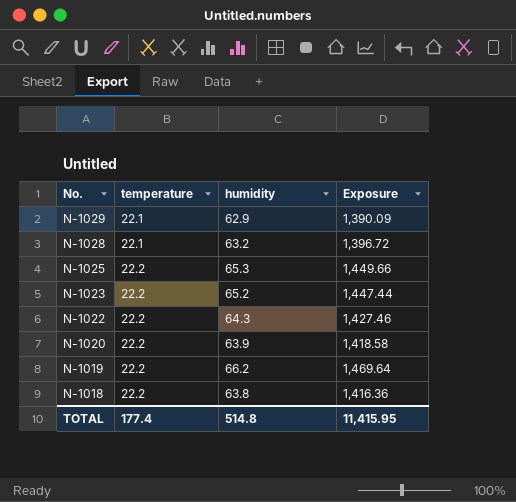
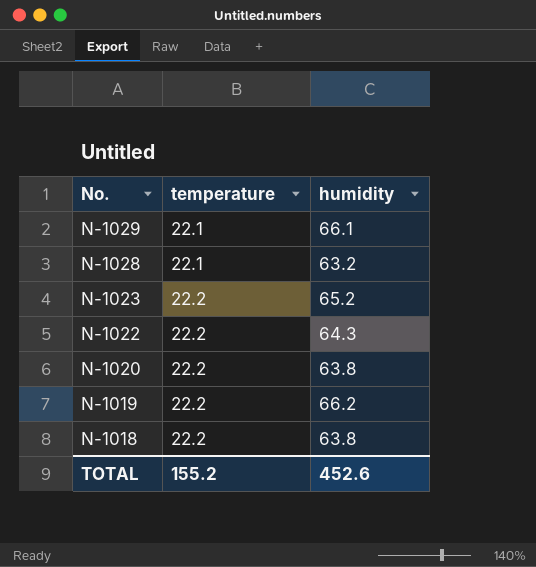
column Exposure | formula: [temperature] * [humidity] -> none
row N-1025: 22.2 | 65.3 | 1,449.66 -> none
N-1029 | humidity: 62.9 -> 66.1
N-1020 | humidity: 63.9 -> 63.8
TOTAL | temperature: 177.4 -> 155.2
TOTAL | humidity: 514.8 -> 452.6

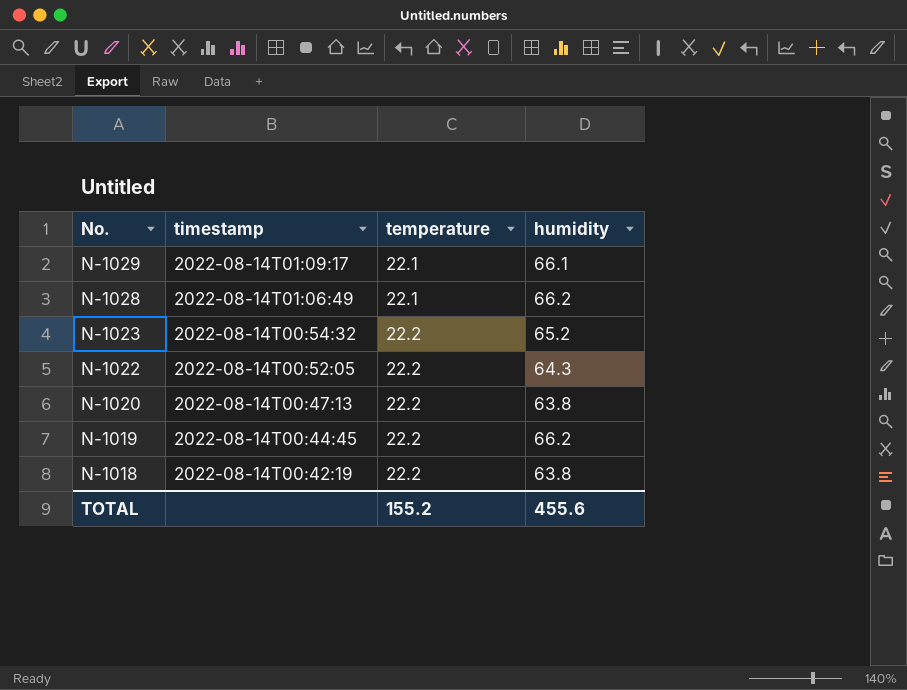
column timestamp | position: none -> 2
N-1028 | humidity: 63.2 -> 66.2
TOTAL | humidity: 452.6 -> 455.6

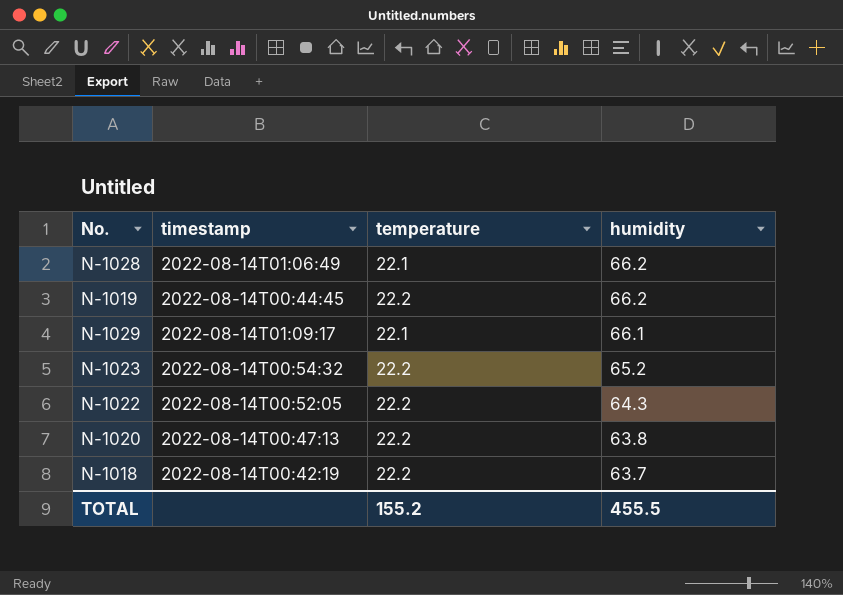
row order: No. descending -> humidity descending
N-1018 | humidity: 63.8 -> 63.7
TOTAL | humidity: 455.6 -> 455.5

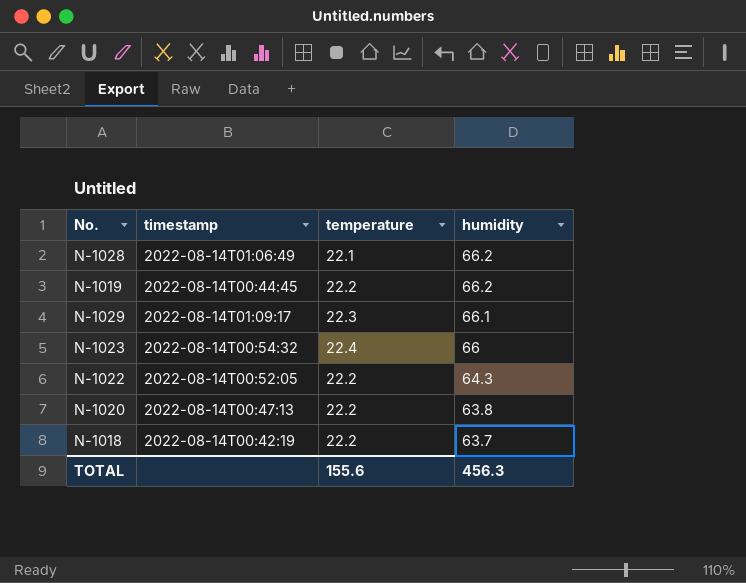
N-1029 | temperature: 22.1 -> 22.3
N-1023 | temperature: 22.2 -> 22.4
N-1023 | humidity: 65.2 -> 66
TOTAL | temperature: 155.2 -> 155.6
TOTAL | humidity: 455.5 -> 456.3

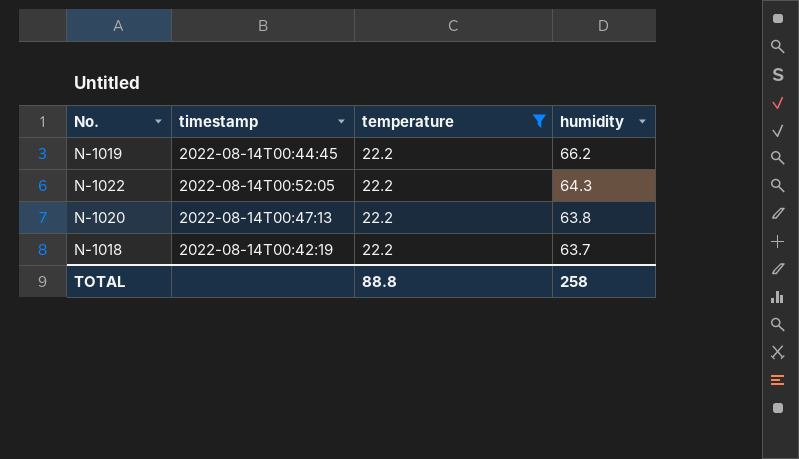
filter: none -> temperature = 22.2
TOTAL | temperature: 155.6 -> 88.8
TOTAL | humidity: 456.3 -> 258

